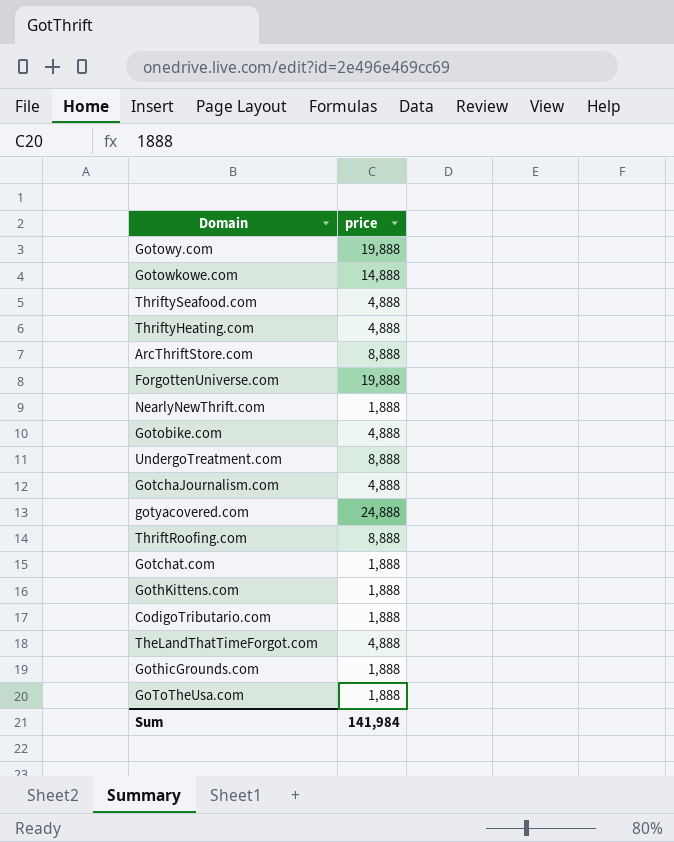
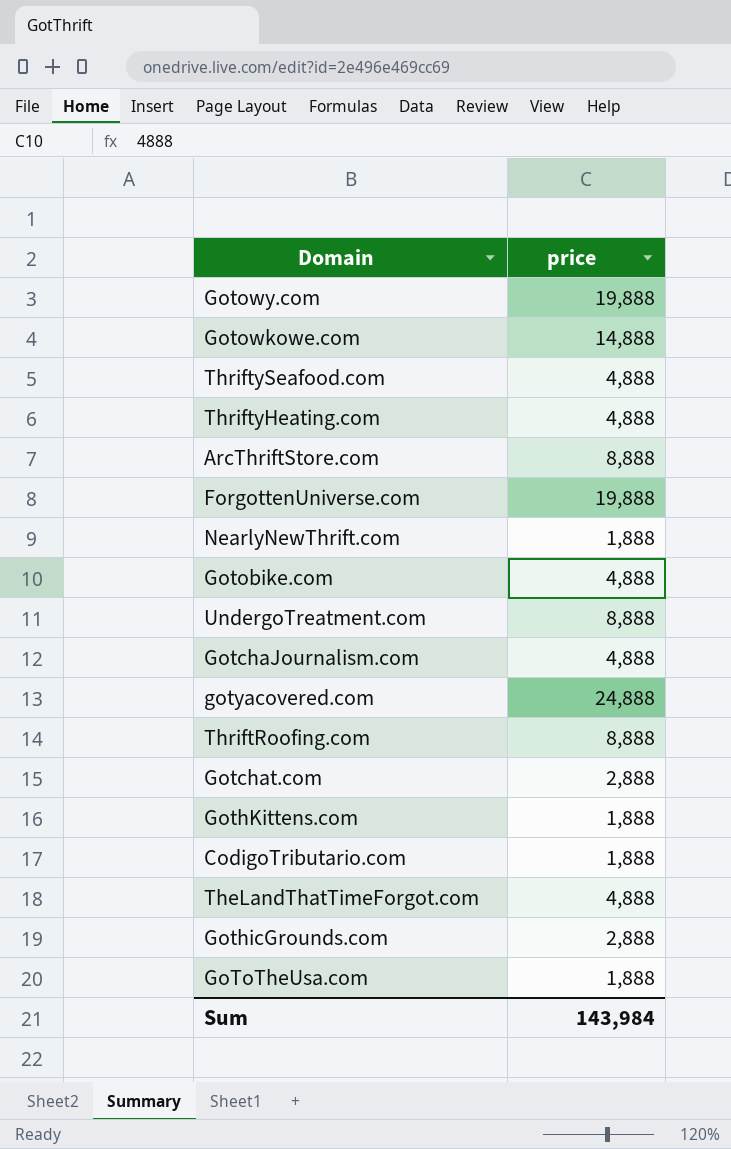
Gotchat.com | price: 1,888 -> 2,888
GothicGrounds.com | price: 1,888 -> 2,888
Sum | price: 141,984 -> 143,984

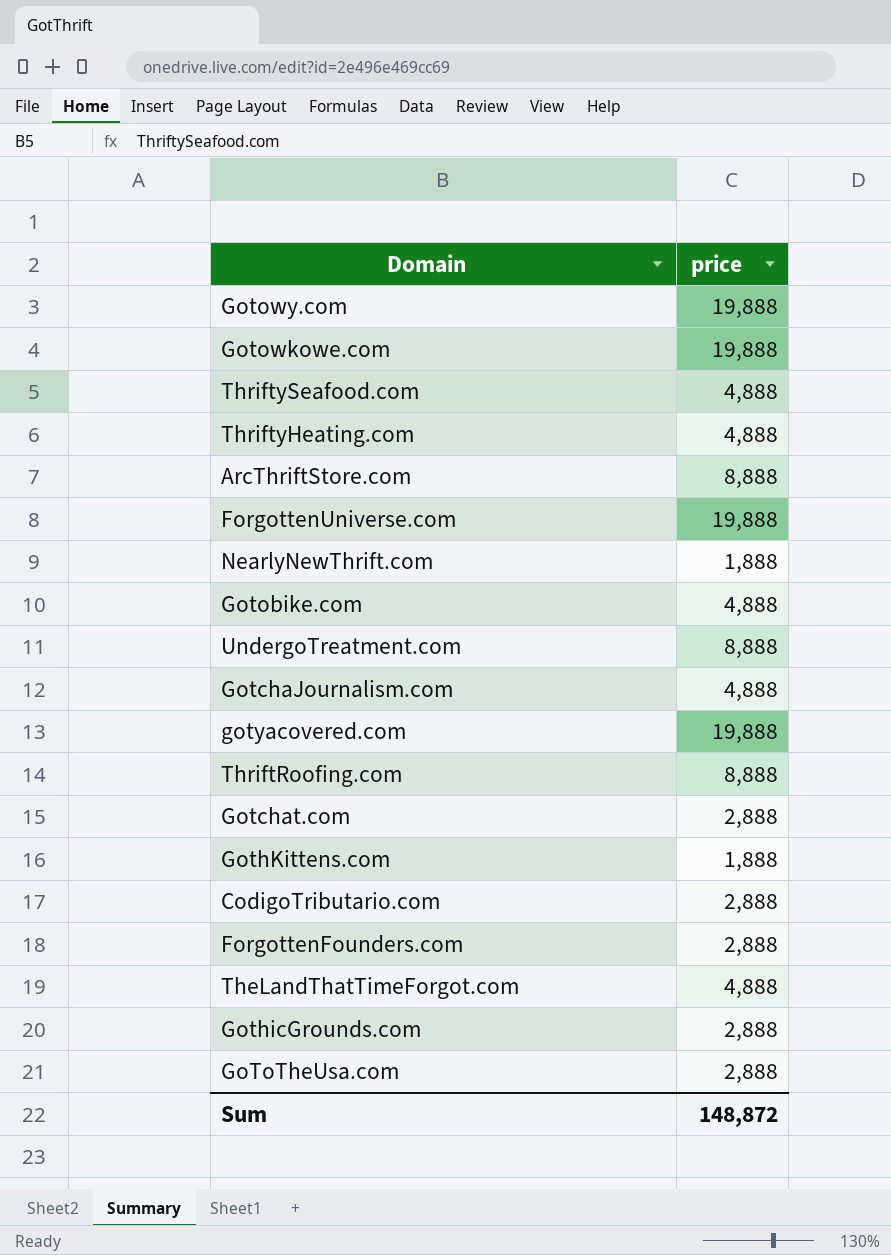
Gotowkowe.com | price: 14,888 -> 19,888
gotyacovered.com | price: 24,888 -> 19,888
CodigoTributario.com | price: 1,888 -> 2,888
row ForgottenFounders.com: none -> 2,888
GoToTheUsa.com | price: 1,888 -> 2,888
Sum | price: 143,984 -> 148,872

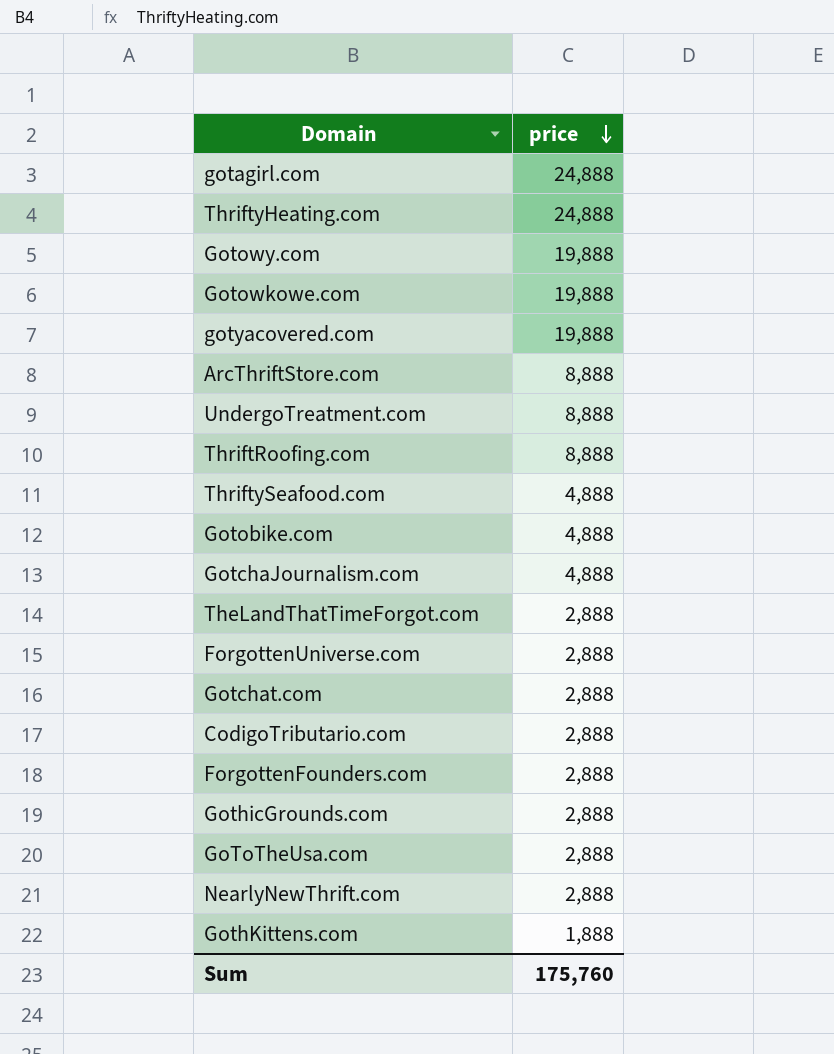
row order: none -> price descending
row gotagirl.com: none -> 24,888
ThriftyHeating.com | price: 4,888 -> 24,888
TheLandThatTimeForgot.com | price: 4,888 -> 2,888
ForgottenUniverse.com | price: 19,888 -> 2,888
NearlyNewThrift.com | price: 1,888 -> 2,888
Sum | price: 148,872 -> 175,760

